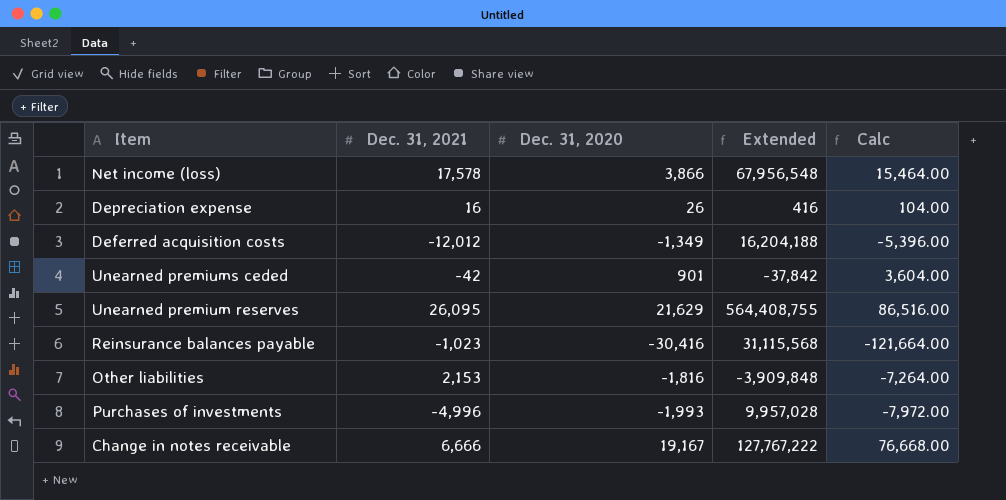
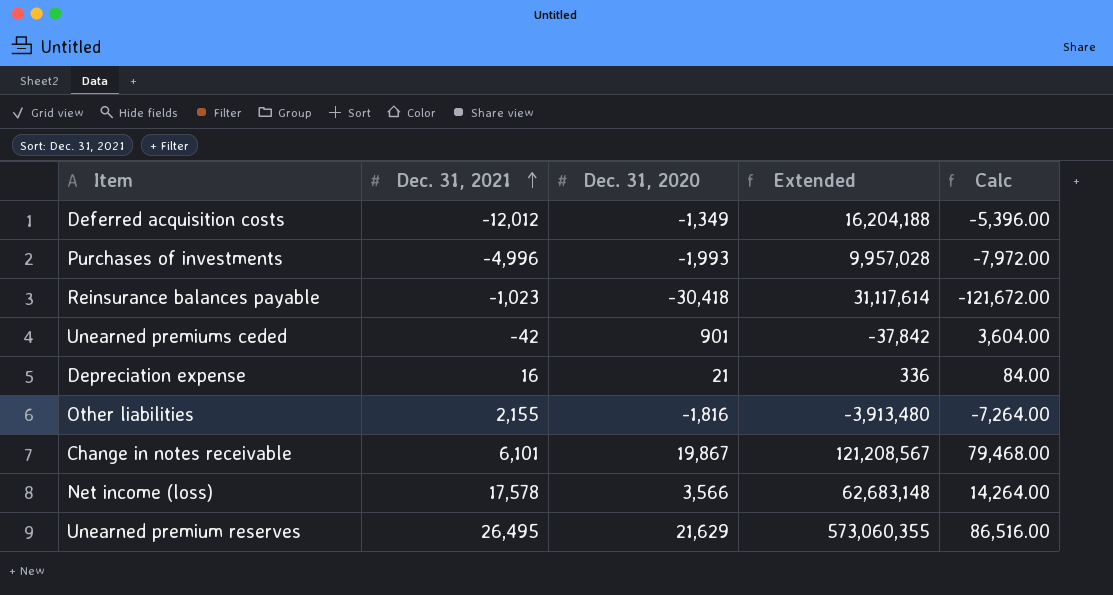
row order: none -> Dec. 31, 2021 ascending
Reinsurance balances payable | Dec. 31, 2020: -30,416 -> -30,418
Reinsurance balances payable | Extended: 31,115,568 -> 31,117,614
Reinsurance balances payable | Calc: -121,664.00 -> -121,672.00
Depreciation expense | Dec. 31, 2020: 26 -> 21
Depreciation expense | Extended: 416 -> 336
Depreciation expense | Calc: 104.00 -> 84.00
Other liabilities | Dec. 31, 2021: 2,153 -> 2,155
Other liabilities | Extended: -3,909,848 -> -3,913,480
Change in notes receivable | Dec. 31, 2021: 6,666 -> 6,101
Change in notes receivable | Dec. 31, 2020: 19,167 -> 19,867
Change in notes receivable | Extended: 127,767,222 -> 121,208,567
Change in notes receivable | Calc: 76,668.00 -> 79,468.00
Net income (loss) | Dec. 31, 2020: 3,866 -> 3,566
Net income (loss) | Extended: 67,956,548 -> 62,683,148
Net income (loss) | Calc: 15,464.00 -> 14,264.00
Unearned premium reserves | Dec. 31, 2021: 26,095 -> 26,495
Unearned premium reserves | Extended: 564,408,755 -> 573,060,355

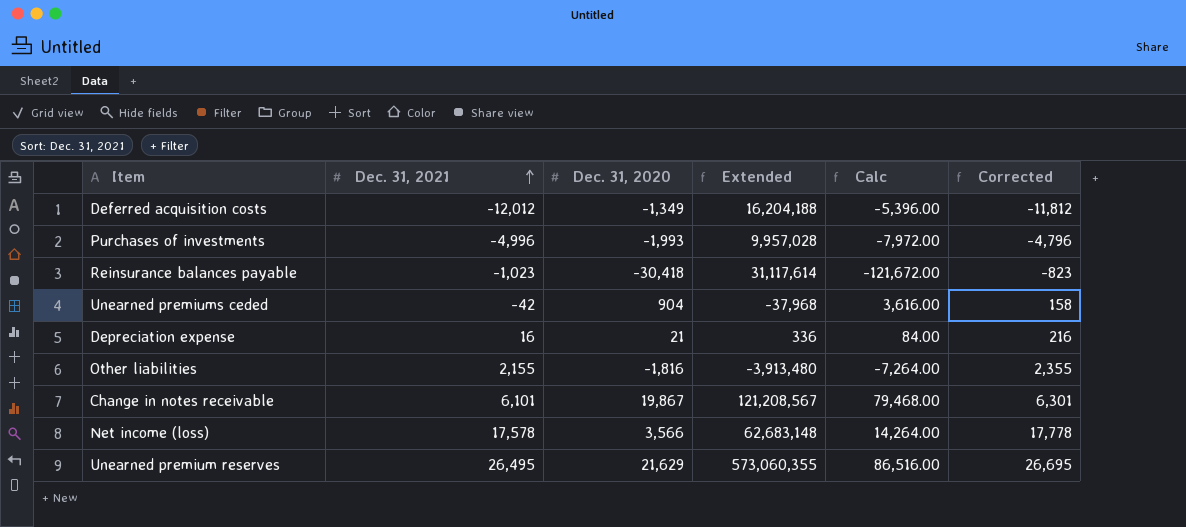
column Corrected | formula: none -> [Dec. 31, 2021] + 200
Unearned premiums ceded | Dec. 31, 2020: 901 -> 904
Unearned premiums ceded | Extended: -37,842 -> -37,968
Unearned premiums ceded | Calc: 3,604.00 -> 3,616.00

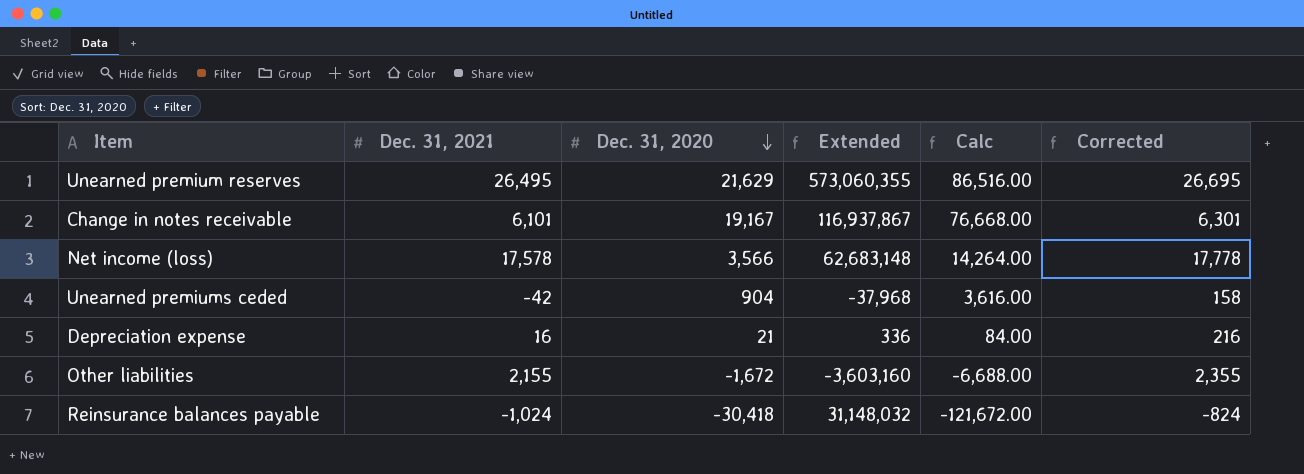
row order: Dec. 31, 2021 ascending -> Dec. 31, 2020 descending
row Deferred acquisition costs: -12,012 | -1,349 | 16,204,188 | -5,396.00 | -11,812 -> none
row Purchases of investments: -4,996 | -1,993 | 9,957,028 | -7,972.00 | -4,796 -> none
Change in notes receivable | Dec. 31, 2020: 19,867 -> 19,167
Change in notes receivable | Extended: 121,208,567 -> 116,937,867
Change in notes receivable | Calc: 79,468.00 -> 76,668.00
Other liabilities | Dec. 31, 2020: -1,816 -> -1,672
Other liabilities | Extended: -3,913,480 -> -3,603,160
Other liabilities | Calc: -7,264.00 -> -6,688.00
Reinsurance balances payable | Dec. 31, 2021: -1,023 -> -1,024
Reinsurance balances payable | Extended: 31,117,614 -> 31,148,032
Reinsurance balances payable | Corrected: -823 -> -824

